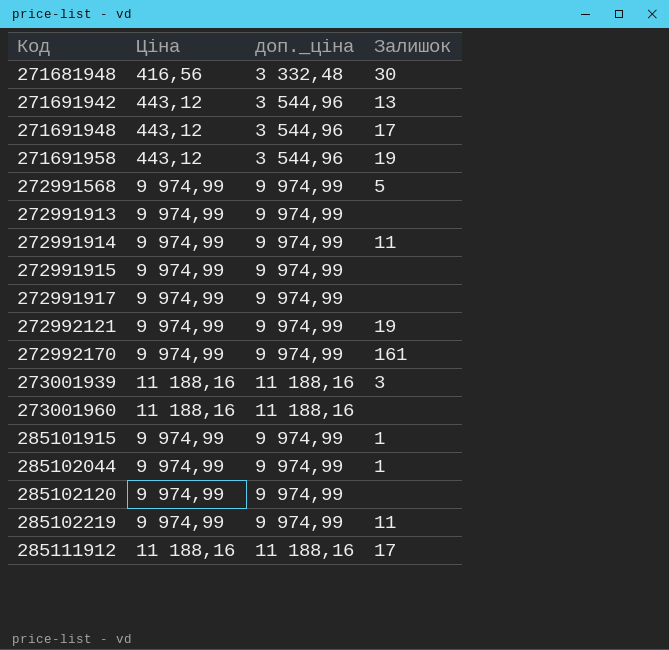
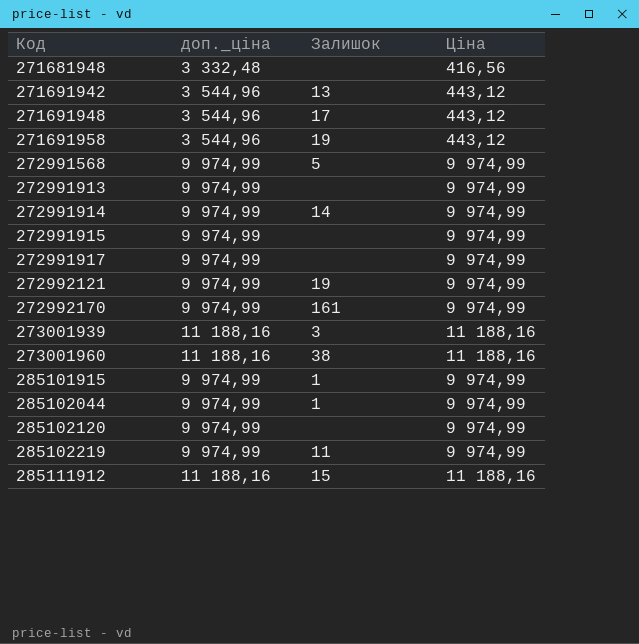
column Ціна | position: 2 -> 4
271681948 | Залишок: 30 -> none
272991914 | Залишок: 11 -> 14
273001960 | Залишок: none -> 38
285111912 | Залишок: 17 -> 15

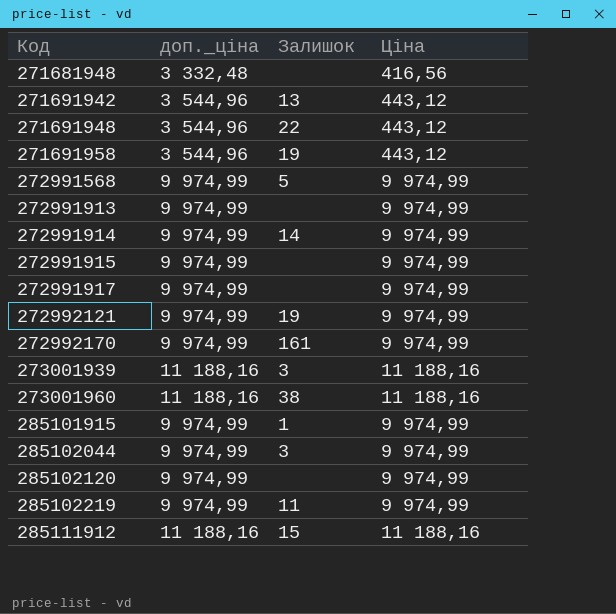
271691948 | Залишок: 17 -> 22
285102044 | Залишок: 1 -> 3

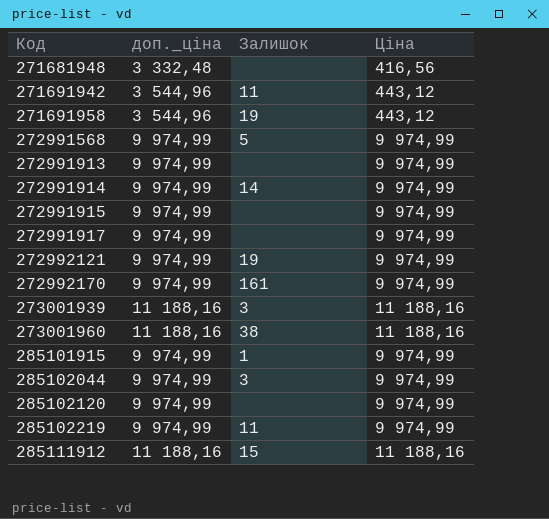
row 271691948: 3 544,96 | 22 | 443,12 -> none
271691942 | Залишок: 13 -> 11

